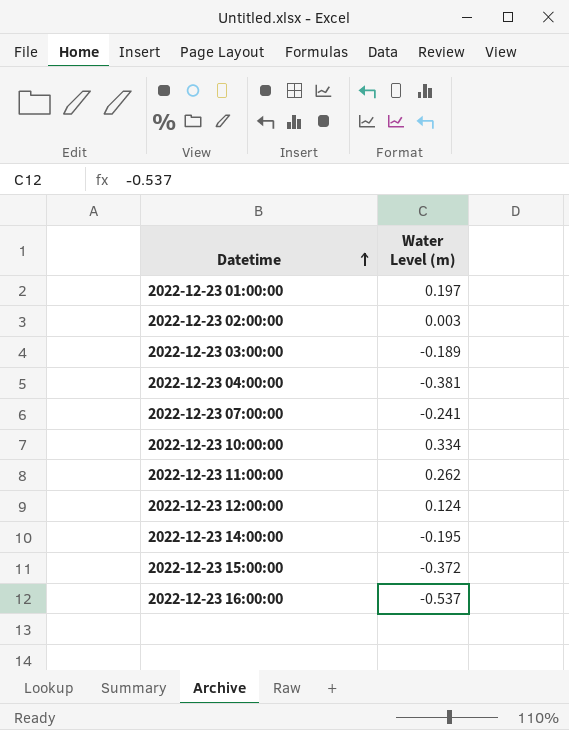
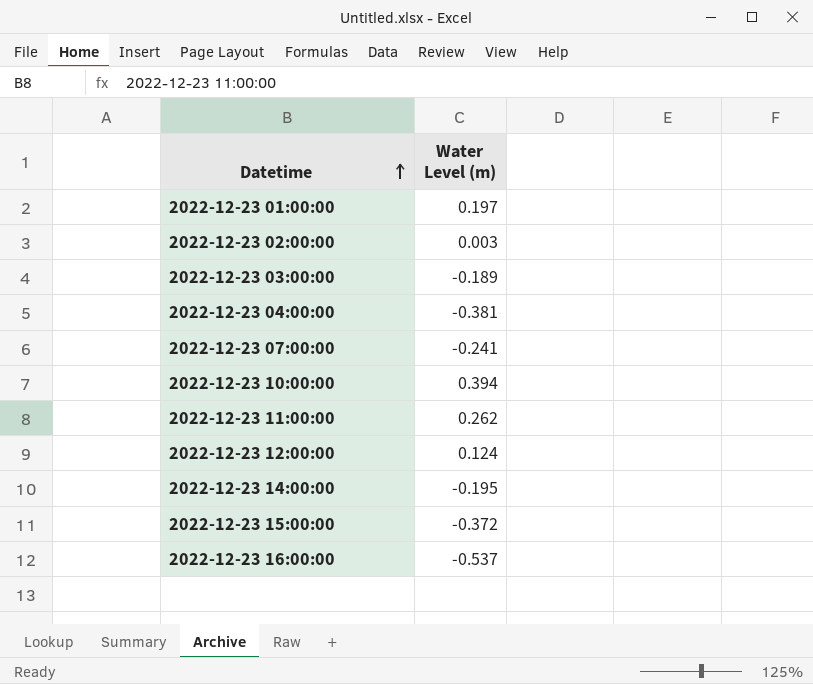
2022-12-23 10:00:00 | Water Level (m): 0.334 -> 0.394

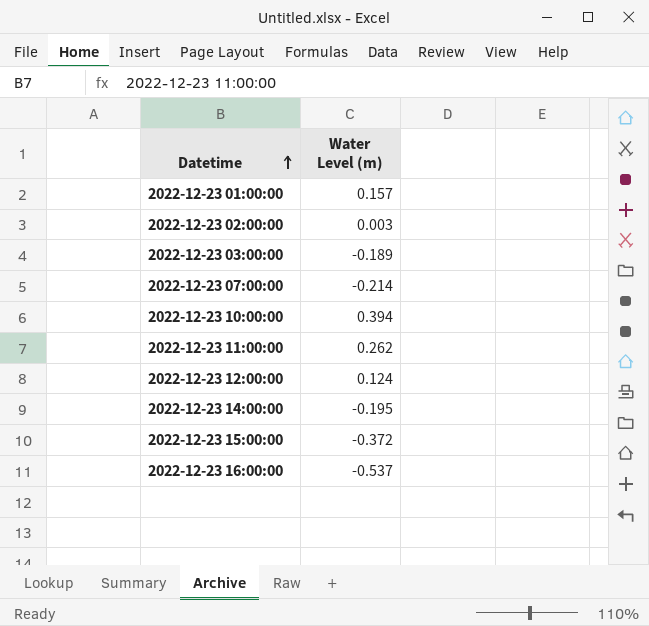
row 2022-12-23 04:00:00: -0.381 -> none
2022-12-23 01:00:00 | Water Level (m): 0.197 -> 0.157
2022-12-23 07:00:00 | Water Level (m): -0.241 -> -0.214

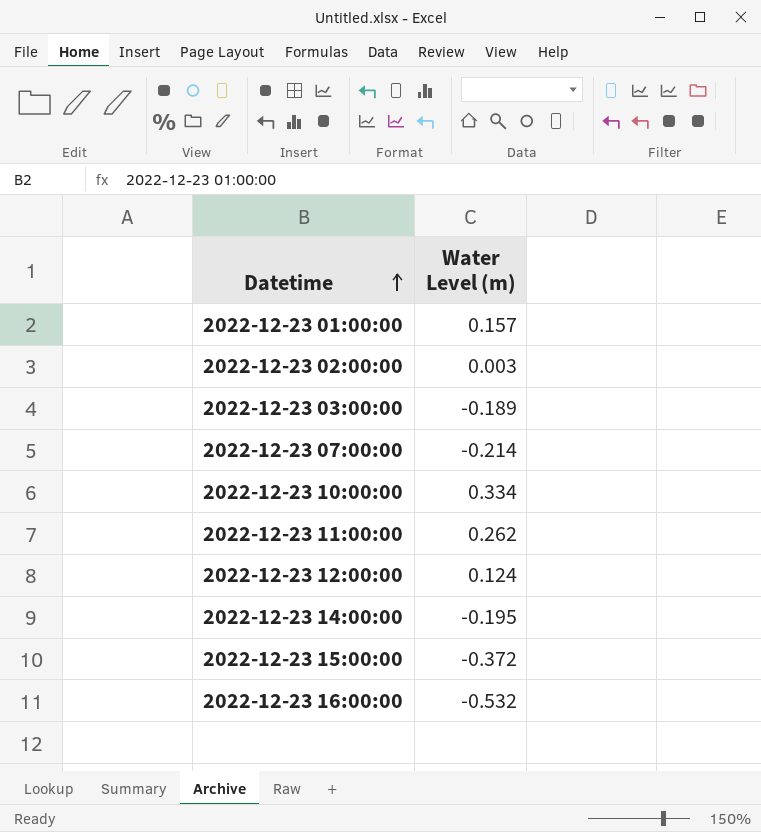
2022-12-23 10:00:00 | Water Level (m): 0.394 -> 0.334
2022-12-23 16:00:00 | Water Level (m): -0.537 -> -0.532

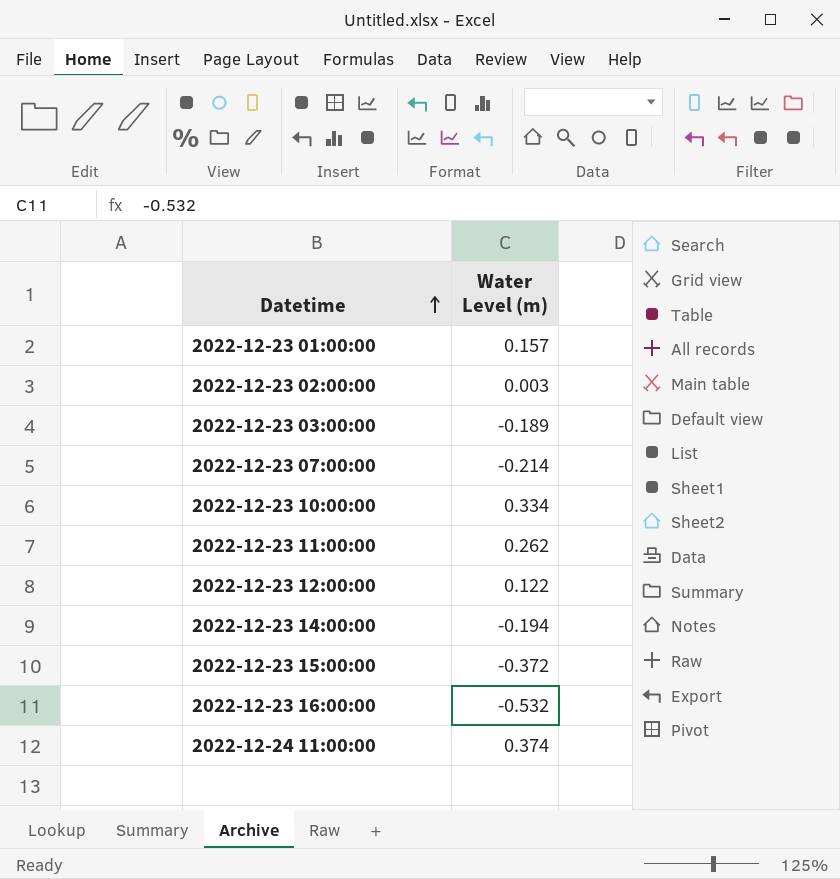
2022-12-23 12:00:00 | Water Level (m): 0.124 -> 0.122
2022-12-23 14:00:00 | Water Level (m): -0.195 -> -0.194
row 2022-12-24 11:00:00: none -> 0.374

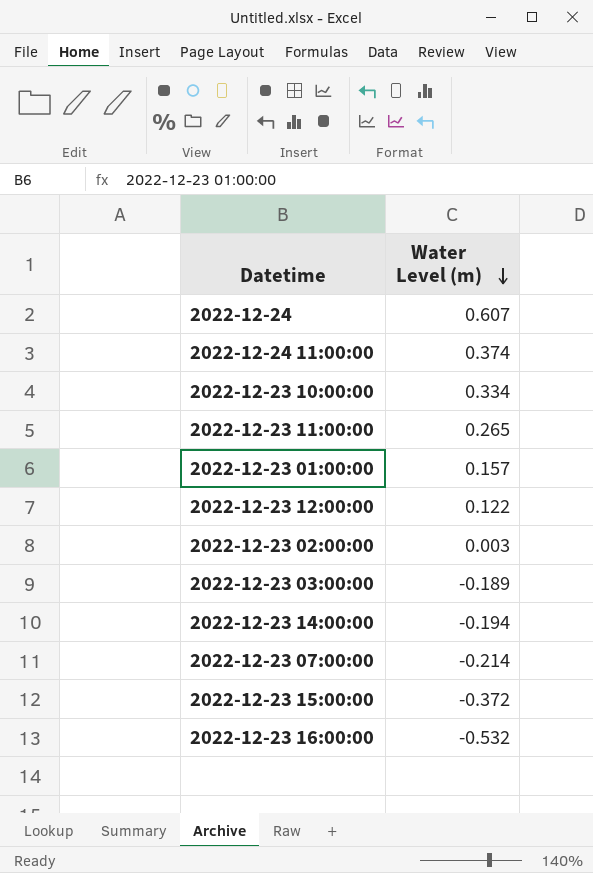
row order: Datetime ascending -> Water Level (m) descending
row 2022-12-24: none -> 0.607
2022-12-23 11:00:00 | Water Level (m): 0.262 -> 0.265

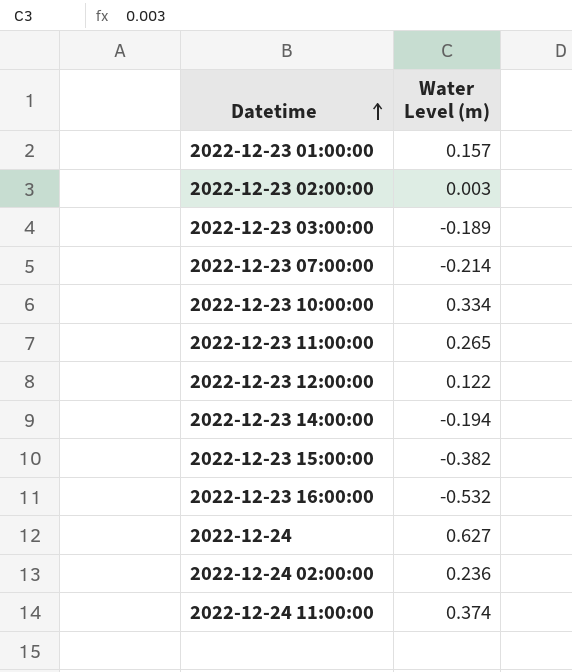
row order: Water Level (m) descending -> Datetime ascending
2022-12-23 15:00:00 | Water Level (m): -0.372 -> -0.382
2022-12-24 | Water Level (m): 0.607 -> 0.627
row 2022-12-24 02:00:00: none -> 0.236

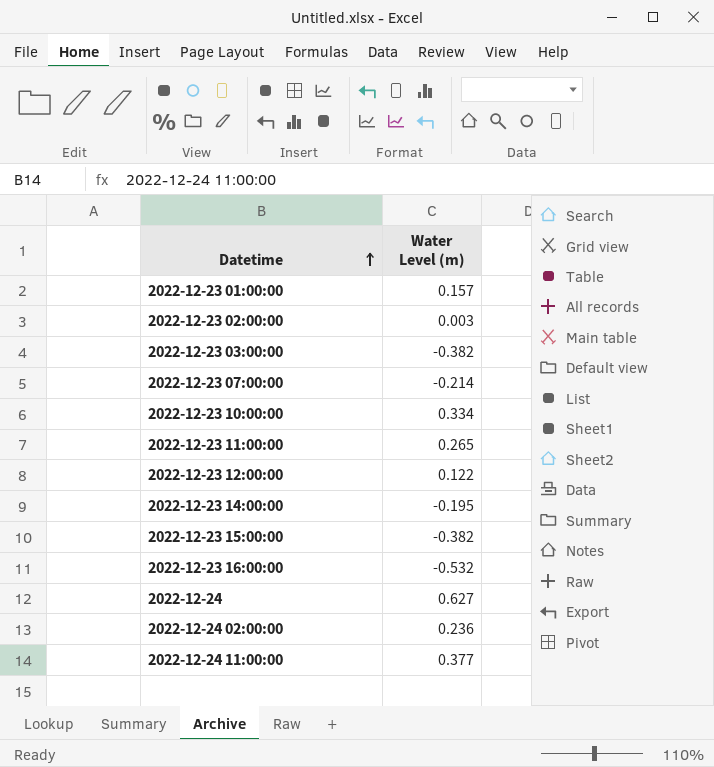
2022-12-23 03:00:00 | Water Level (m): -0.189 -> -0.382
2022-12-23 14:00:00 | Water Level (m): -0.194 -> -0.195
2022-12-24 11:00:00 | Water Level (m): 0.374 -> 0.377

